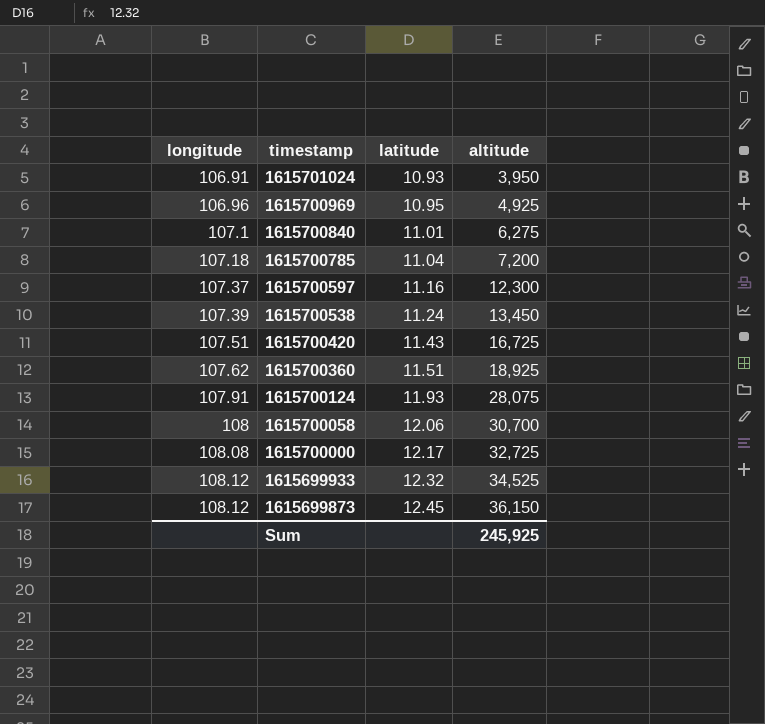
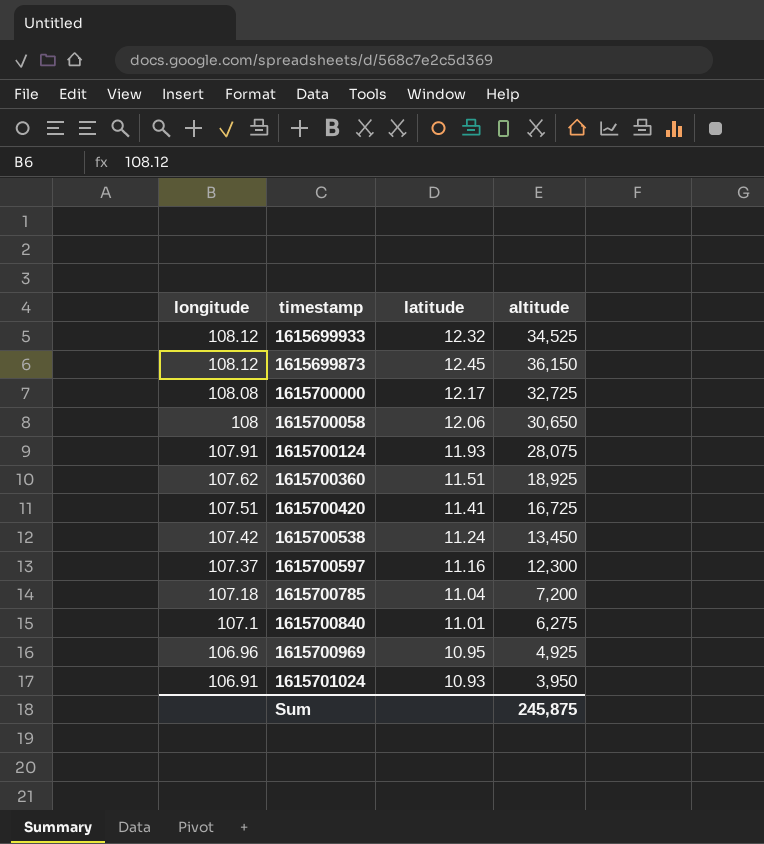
row order: longitude ascending -> longitude descending
1615700058 | altitude: 30,700 -> 30,650
1615700420 | latitude: 11.43 -> 11.41
1615700538 | longitude: 107.39 -> 107.42
Sum | altitude: 245,925 -> 245,875

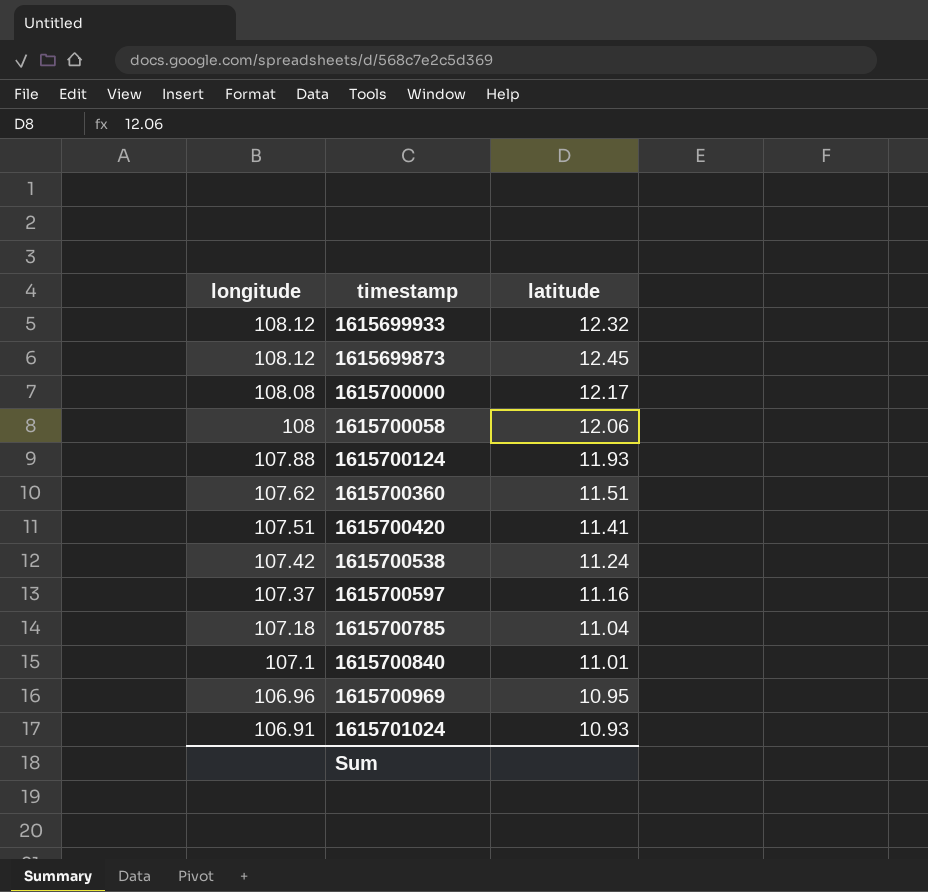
column altitude | position: 4 -> none
1615700124 | longitude: 107.91 -> 107.88

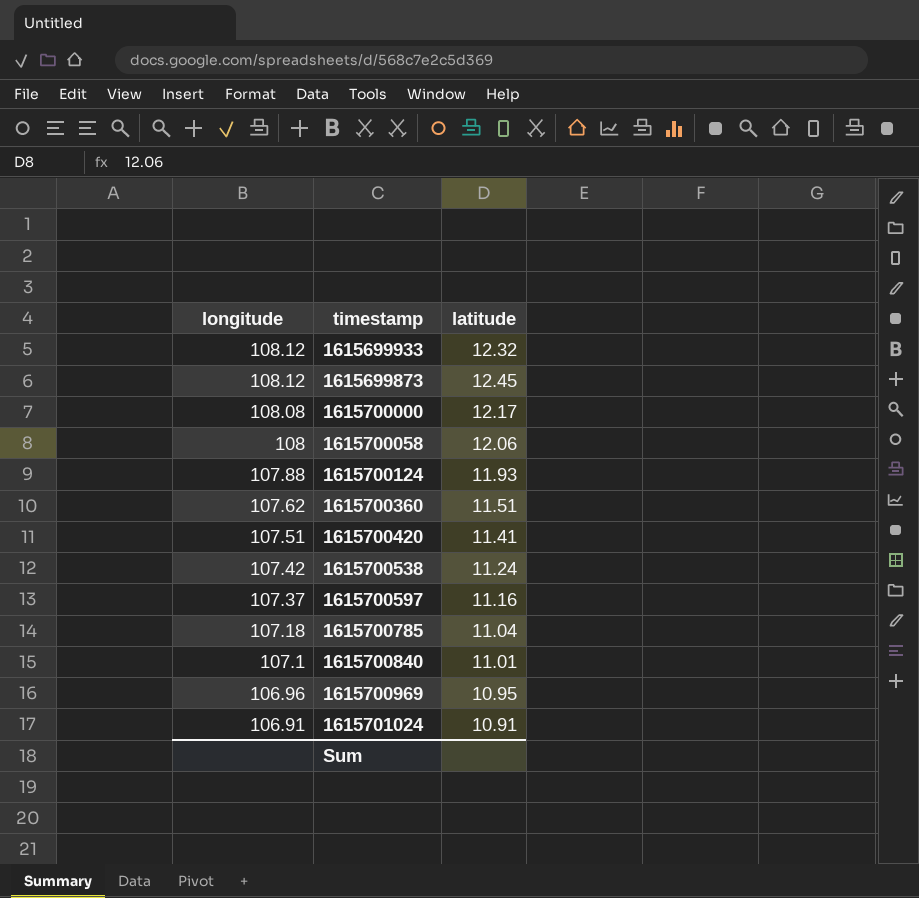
1615701024 | latitude: 10.93 -> 10.91

